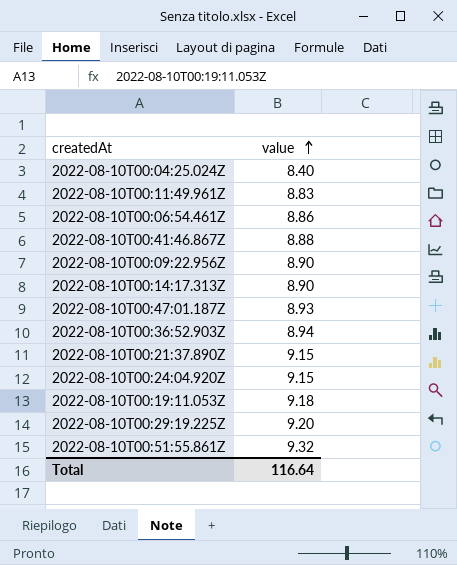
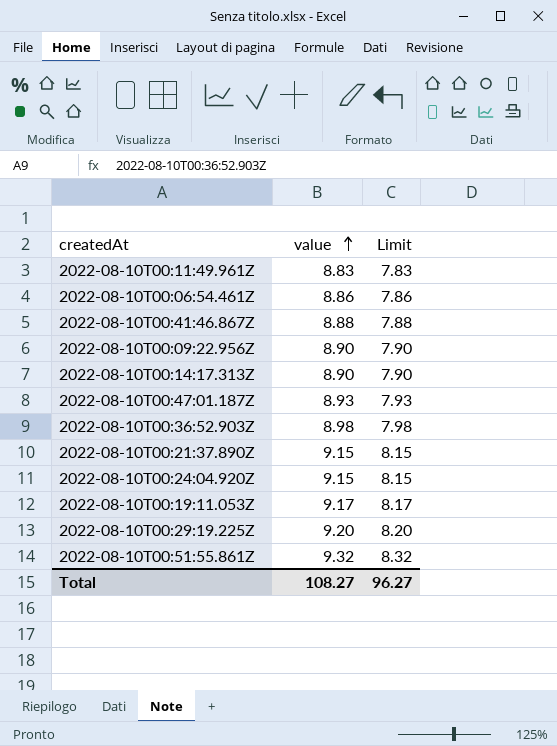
column Limit | formula: none -> [value] - 1
row 2022-08-10T00:04:25.024Z: 8.40 -> none
2022-08-10T00:36:52.903Z | value: 8.94 -> 8.98
2022-08-10T00:19:11.053Z | value: 9.18 -> 9.17
Total | value: 116.64 -> 108.27

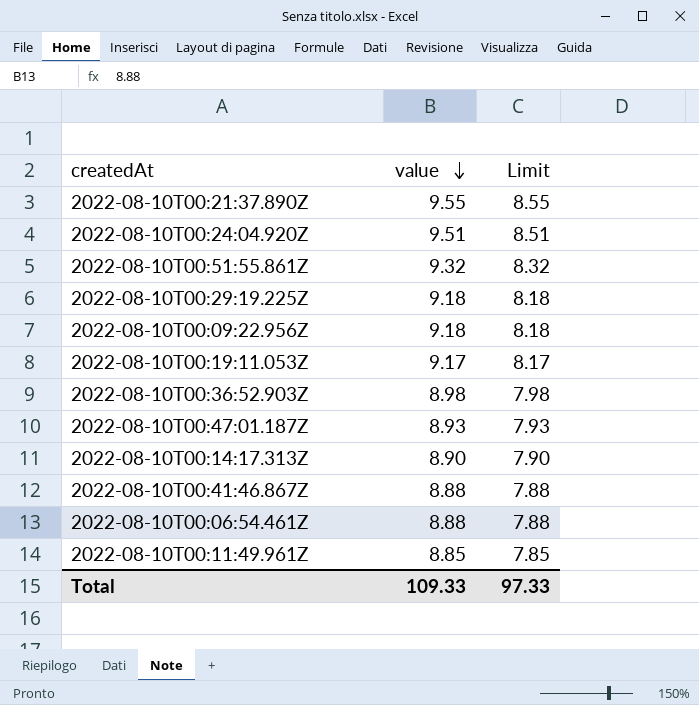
row order: value ascending -> value descending
2022-08-10T00:21:37.890Z | value: 9.15 -> 9.55
2022-08-10T00:21:37.890Z | Limit: 8.15 -> 8.55
2022-08-10T00:24:04.920Z | value: 9.15 -> 9.51
2022-08-10T00:24:04.920Z | Limit: 8.15 -> 8.51
2022-08-10T00:29:19.225Z | value: 9.20 -> 9.18
2022-08-10T00:29:19.225Z | Limit: 8.20 -> 8.18
2022-08-10T00:09:22.956Z | value: 8.90 -> 9.18
2022-08-10T00:09:22.956Z | Limit: 7.90 -> 8.18
2022-08-10T00:06:54.461Z | value: 8.86 -> 8.88
2022-08-10T00:06:54.461Z | Limit: 7.86 -> 7.88
2022-08-10T00:11:49.961Z | value: 8.83 -> 8.85
2022-08-10T00:11:49.961Z | Limit: 7.83 -> 7.85
Total | value: 108.27 -> 109.33
Total | Limit: 96.27 -> 97.33

